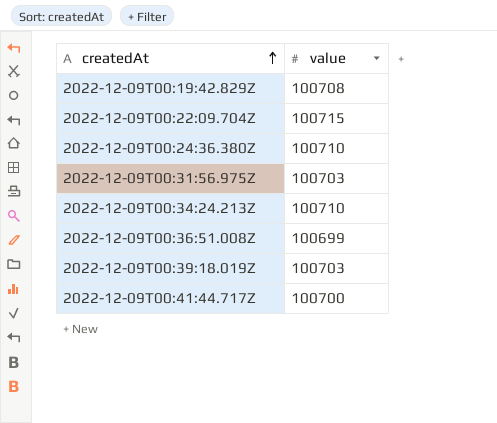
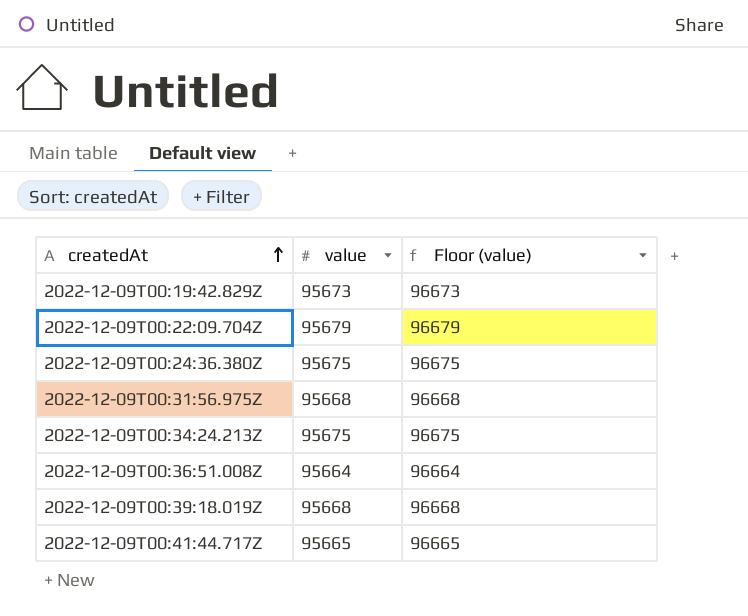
column Floor (value) | formula: none -> [value] + 1000
2022-12-09T00:19:42.829Z | value: 100708 -> 95673
2022-12-09T00:22:09.704Z | value: 100715 -> 95679
2022-12-09T00:24:36.380Z | value: 100710 -> 95675
2022-12-09T00:31:56.975Z | value: 100703 -> 95668
2022-12-09T00:34:24.213Z | value: 100710 -> 95675
2022-12-09T00:36:51.008Z | value: 100699 -> 95664
2022-12-09T00:39:18.019Z | value: 100703 -> 95668
2022-12-09T00:41:44.717Z | value: 100700 -> 95665

